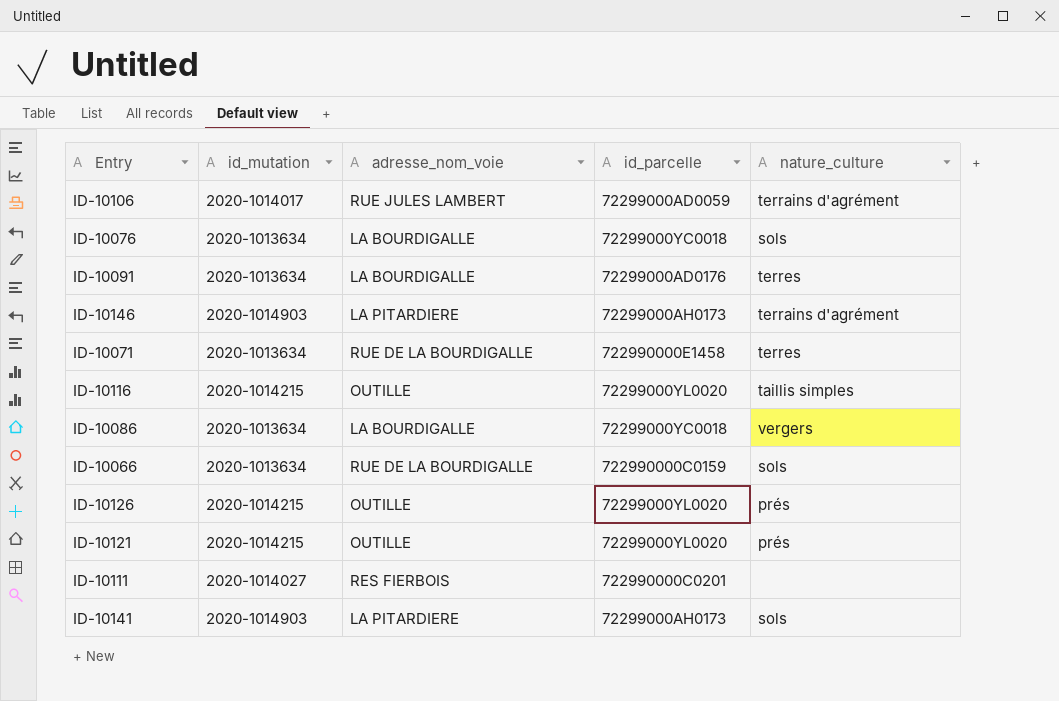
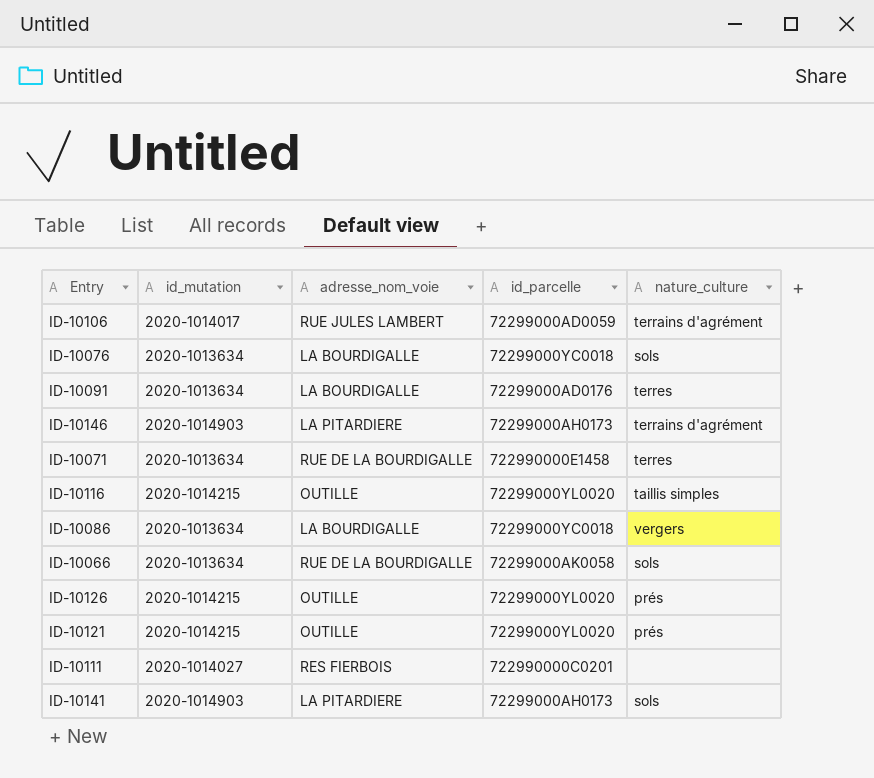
ID-10066 | id_parcelle: 722990000C0159 -> 72299000AK0058

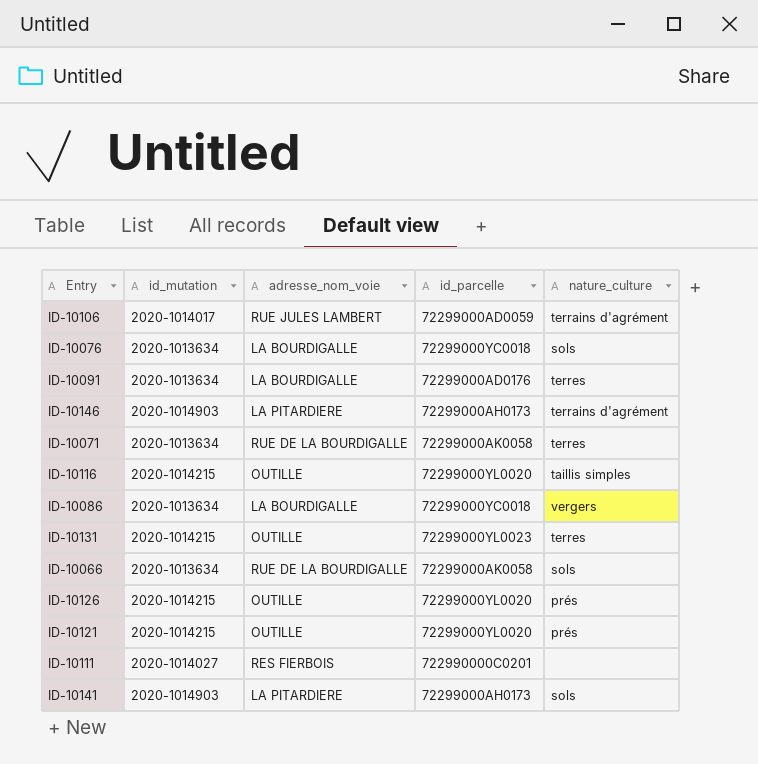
ID-10071 | id_parcelle: 722990000E1458 -> 72299000AK0058
row ID-10131: none -> 2020-1014215 | OUTILLE | 72299000YL0023 | terres

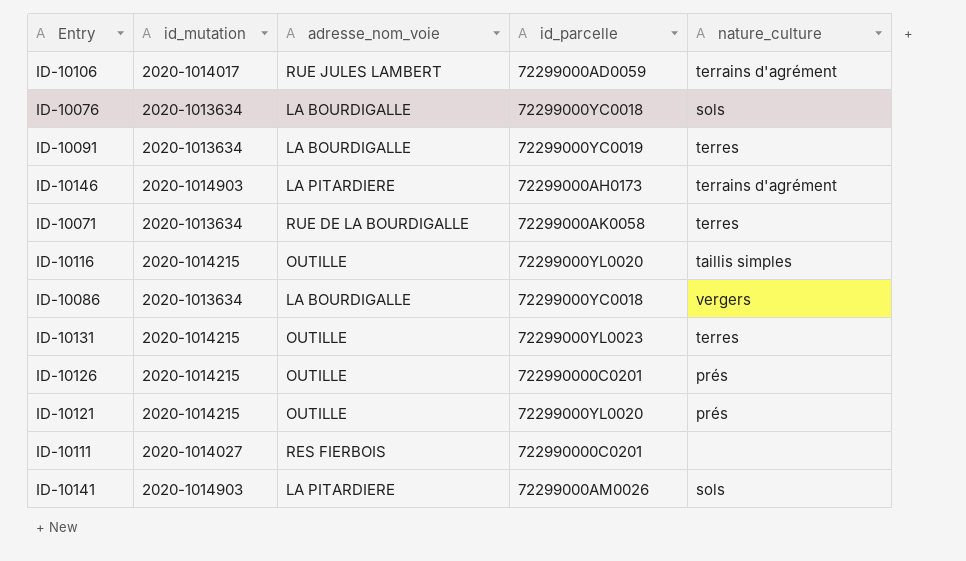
row ID-10066: 2020-1013634 | RUE DE LA BOURDIGALLE | 72299000AK0058 | sols -> none
ID-10091 | id_parcelle: 72299000AD0176 -> 72299000YC0019
ID-10126 | id_parcelle: 72299000YL0020 -> 722990000C0201
ID-10141 | id_parcelle: 72299000AH0173 -> 72299000AM0026

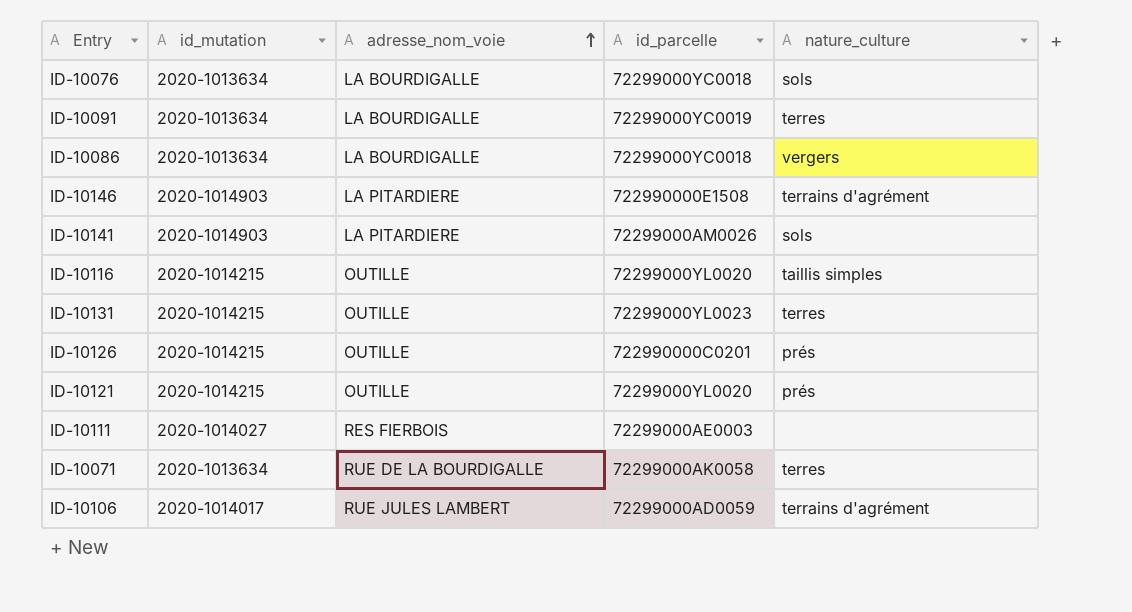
row order: none -> adresse_nom_voie ascending
ID-10146 | id_parcelle: 72299000AH0173 -> 722990000E1508
ID-10111 | id_parcelle: 722990000C0201 -> 72299000AE0003

